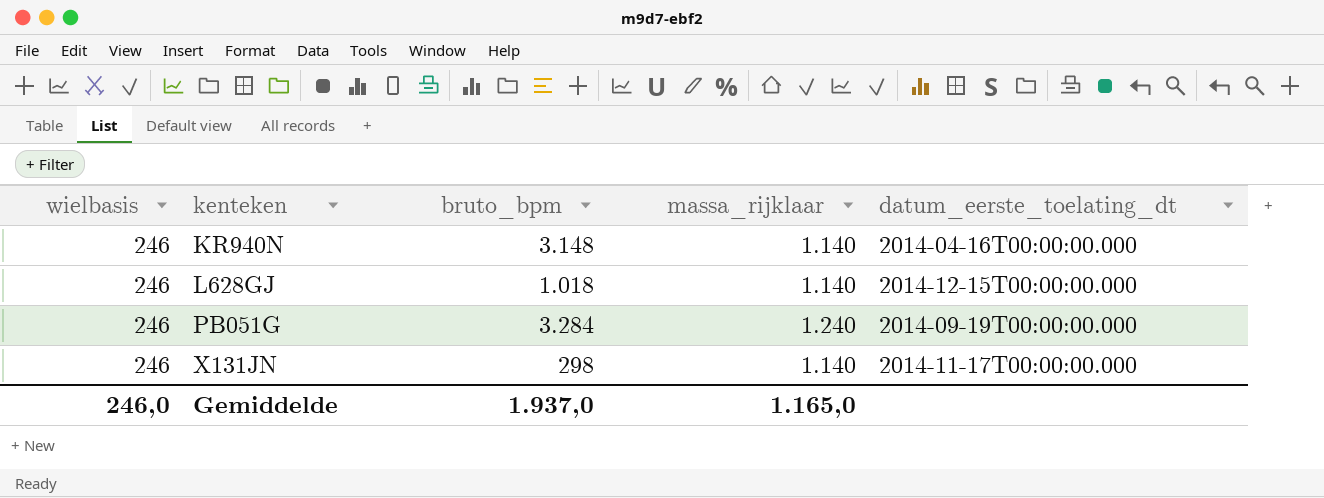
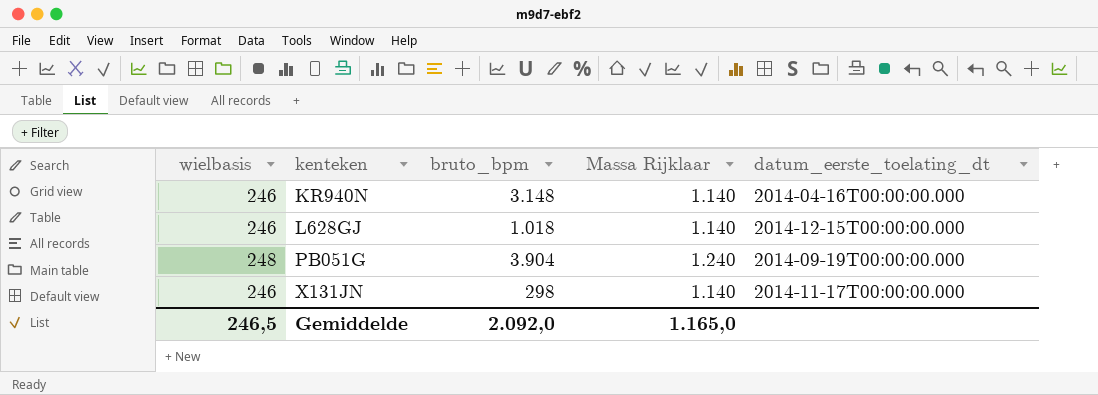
column name: massa_rijklaar -> Massa Rijklaar
PB051G | wielbasis: 246 -> 248
PB051G | bruto_bpm: 3.284 -> 3.904
Gemiddelde | wielbasis: 246,0 -> 246,5
Gemiddelde | bruto_bpm: 1.937,0 -> 2.092,0

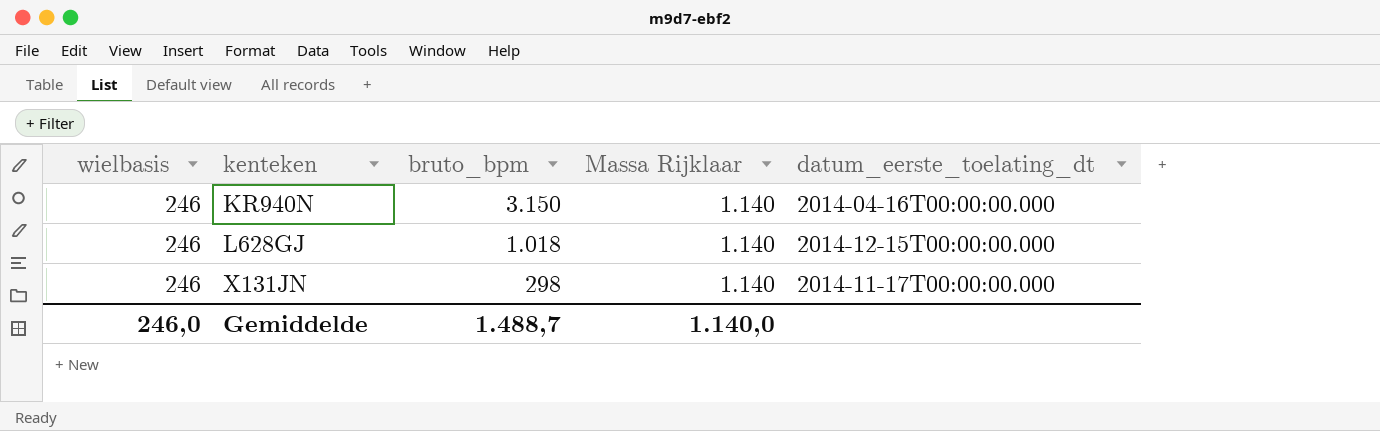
row PB051G: 248 | 3.904 | 1.240 | 2014-09-19T00:00:00.000 -> none
KR940N | bruto_bpm: 3.148 -> 3.150
Gemiddelde | wielbasis: 246,5 -> 246,0
Gemiddelde | bruto_bpm: 2.092,0 -> 1.488,7
Gemiddelde | Massa Rijklaar: 1.165,0 -> 1.140,0

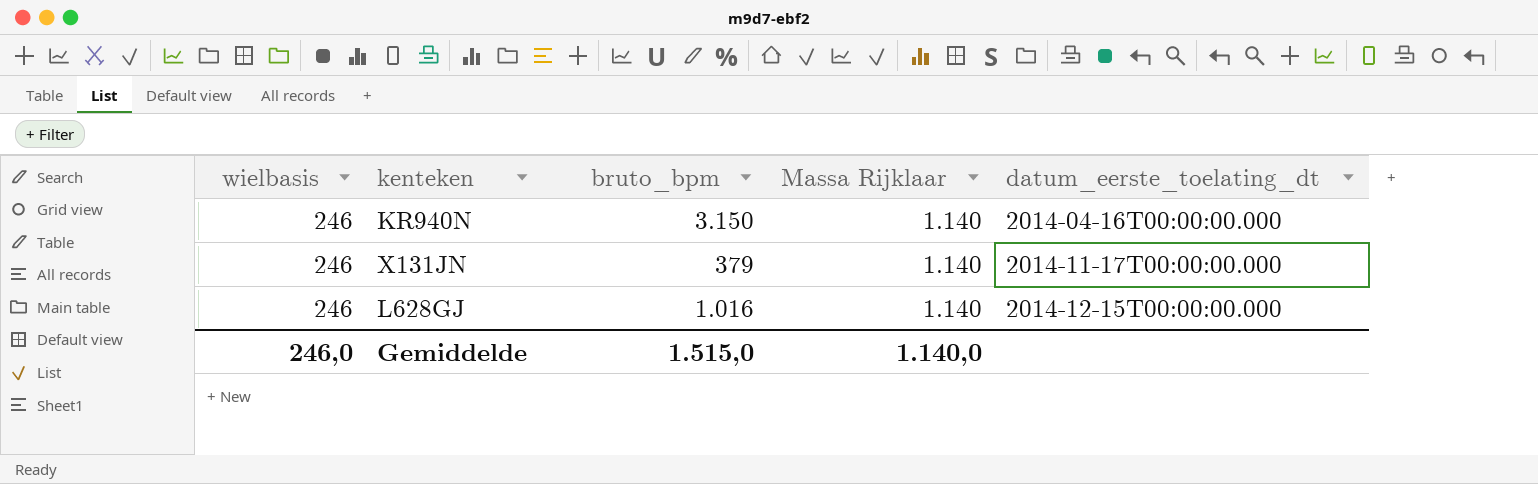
row order: kenteken ascending -> datum_eerste_toelating_dt ascending
X131JN | bruto_bpm: 298 -> 379
L628GJ | bruto_bpm: 1.018 -> 1.016
Gemiddelde | bruto_bpm: 1.488,7 -> 1.515,0

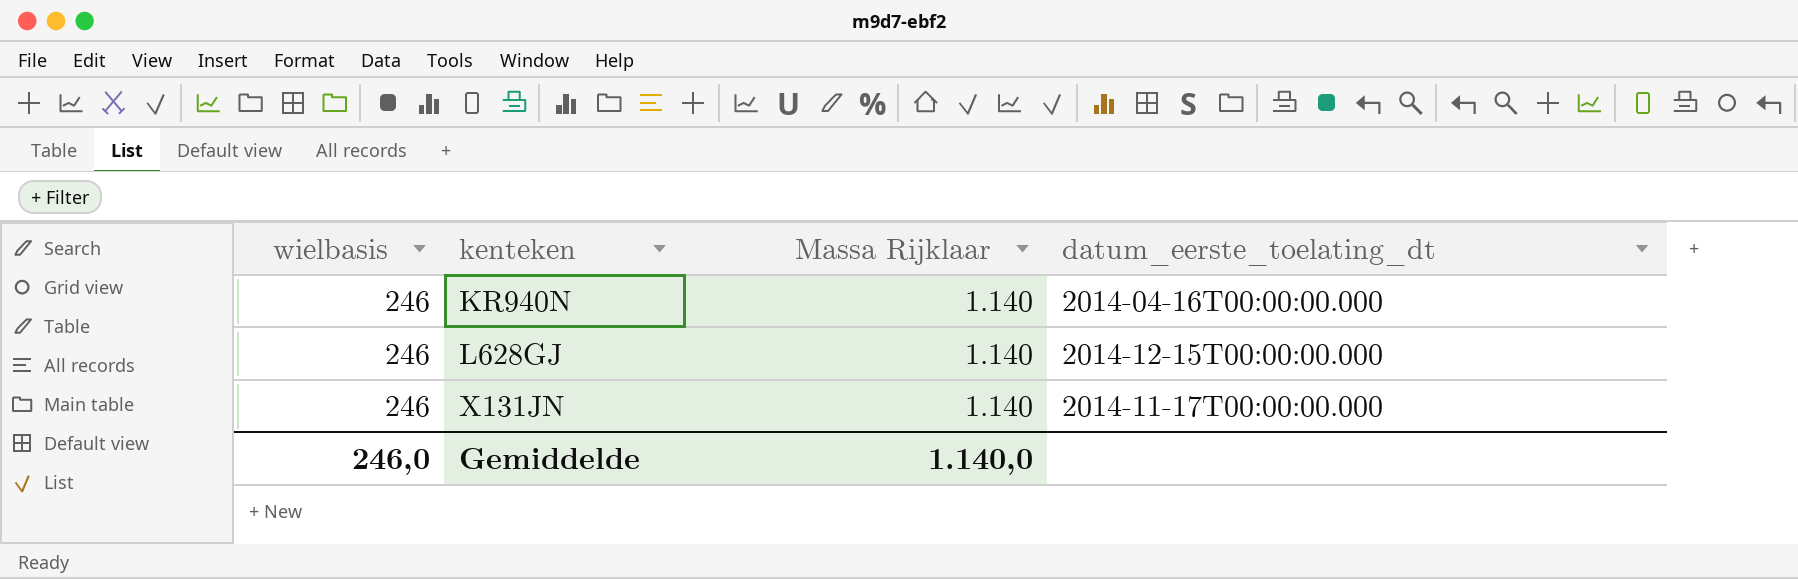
row order: datum_eerste_toelating_dt ascending -> kenteken ascending
column bruto_bpm | position: 3 -> none

